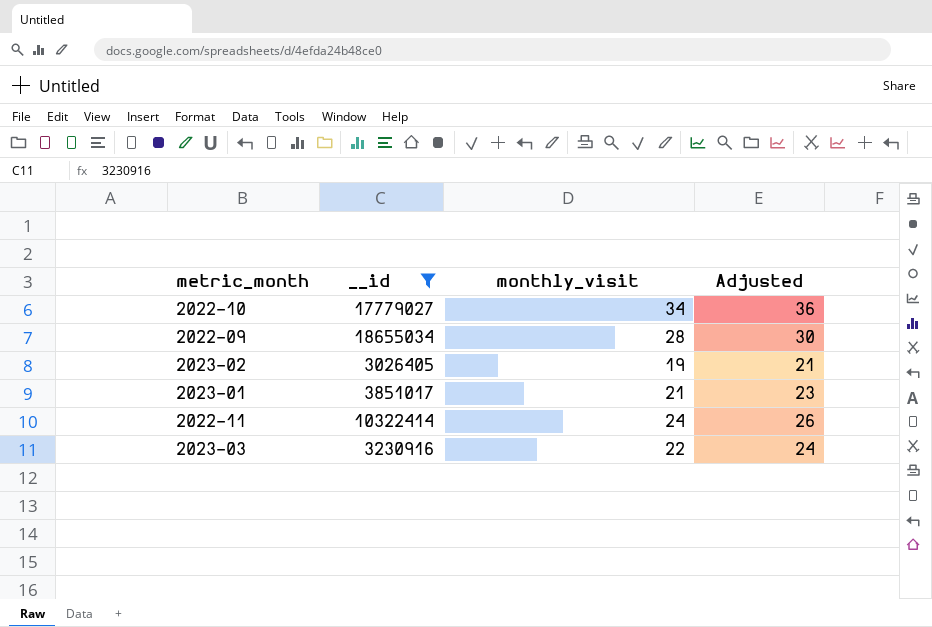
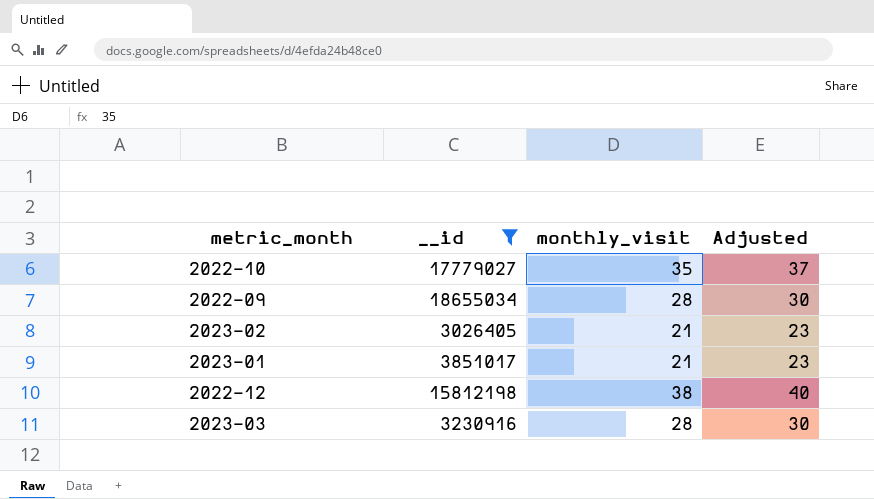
row 2022-11: 10322414 | 24 | 26 -> none
2022-10 | monthly_visit: 34 -> 35
2022-10 | Adjusted: 36 -> 37
2023-02 | monthly_visit: 19 -> 21
2023-02 | Adjusted: 21 -> 23
row 2022-12: none -> 15812198 | 38 | 40
2023-03 | monthly_visit: 22 -> 28
2023-03 | Adjusted: 24 -> 30

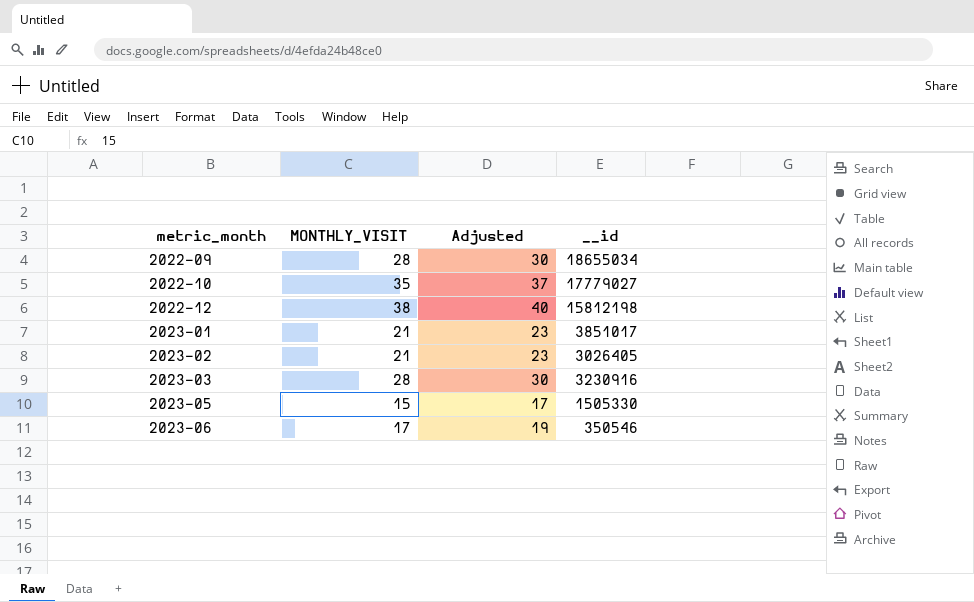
filter: __id >= 3026405 -> none
row order: none -> metric_month ascending
column name: monthly_visit -> MONTHLY_VISIT
column __id | position: 2 -> 4

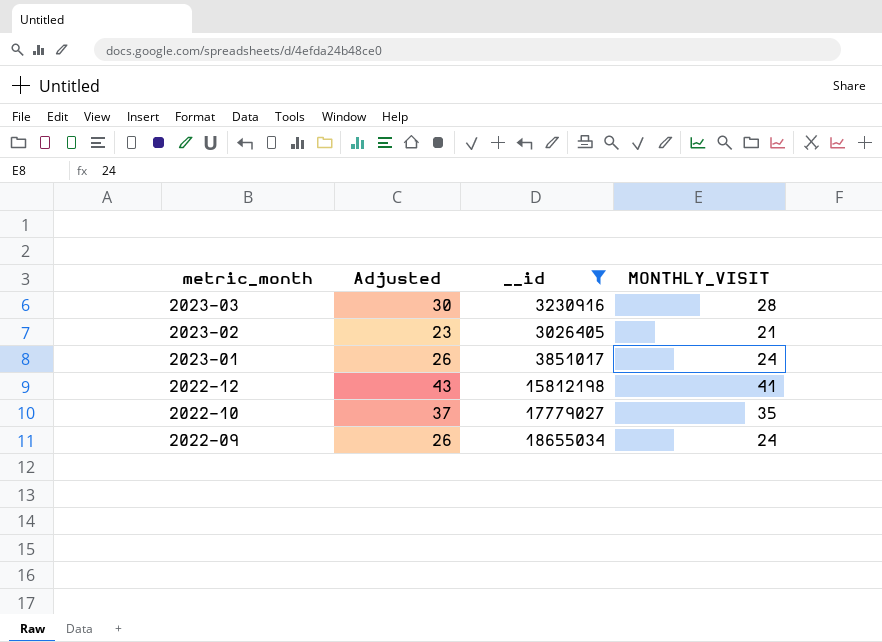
filter: none -> __id >= 3026405
row order: metric_month ascending -> metric_month descending
column MONTHLY_VISIT | position: 2 -> 4
2023-01 | Adjusted: 23 -> 26
2023-01 | MONTHLY_VISIT: 21 -> 24
2022-12 | Adjusted: 40 -> 43
2022-12 | MONTHLY_VISIT: 38 -> 41
2022-09 | Adjusted: 30 -> 26
2022-09 | MONTHLY_VISIT: 28 -> 24

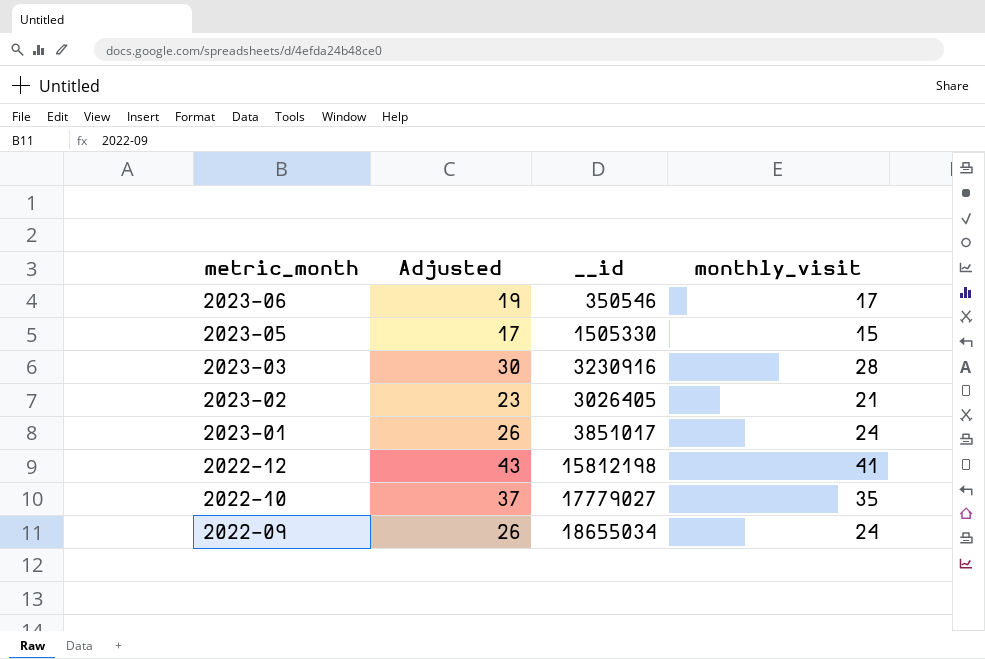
filter: __id >= 3026405 -> none
column name: MONTHLY_VISIT -> monthly_visit

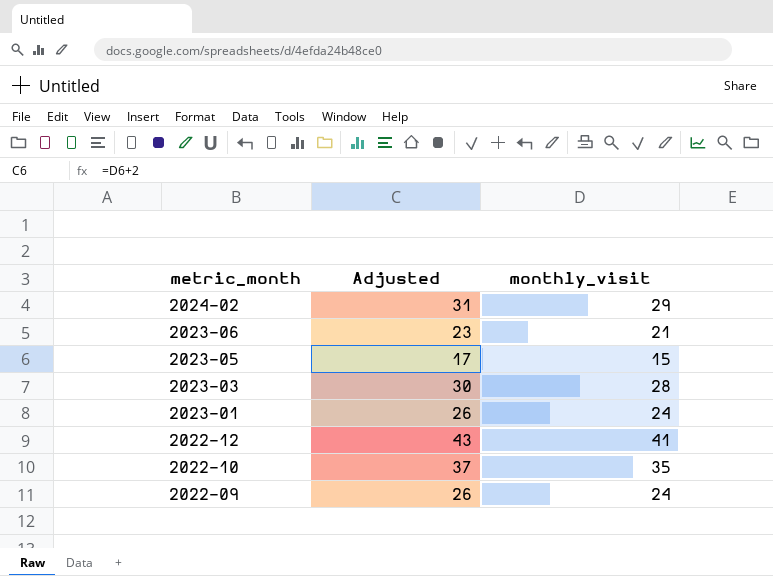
column __id | position: 3 -> none
row 2023-02: 23 | 3026405 | 21 -> none
row 2024-02: none -> 31 | 29
2023-06 | Adjusted: 19 -> 23
2023-06 | monthly_visit: 17 -> 21

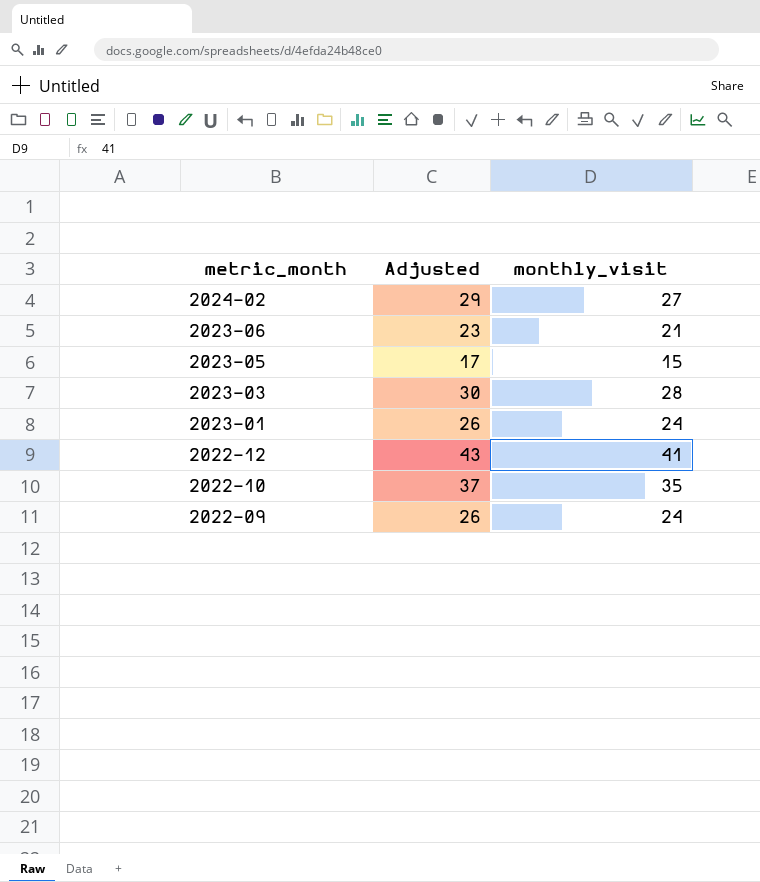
2024-02 | Adjusted: 31 -> 29
2024-02 | monthly_visit: 29 -> 27

